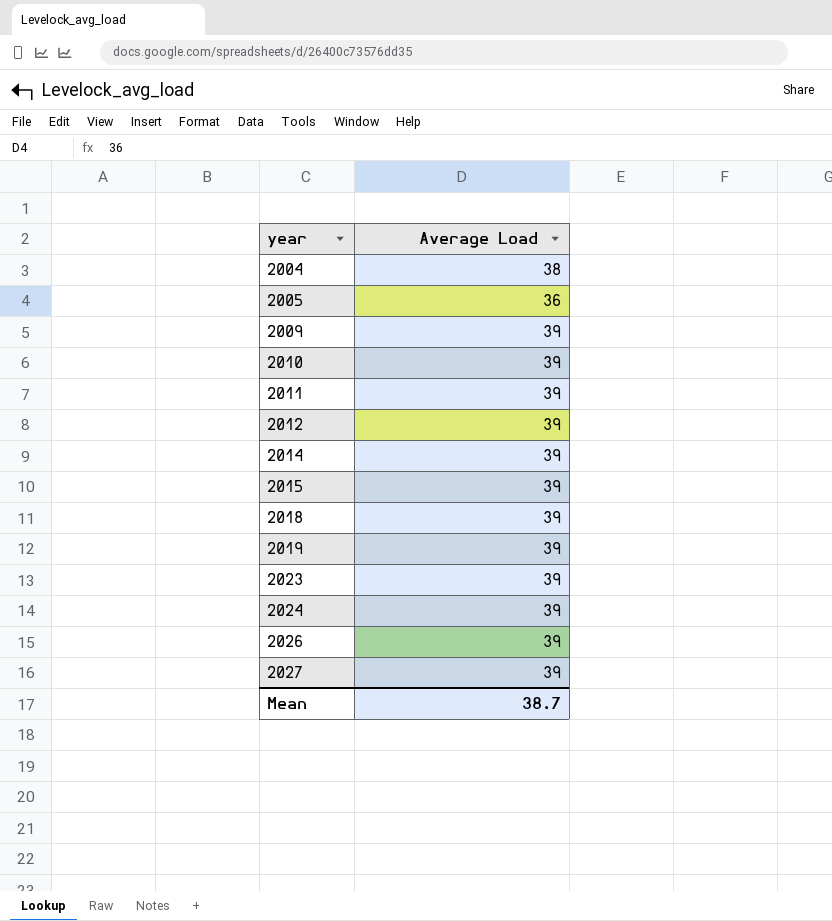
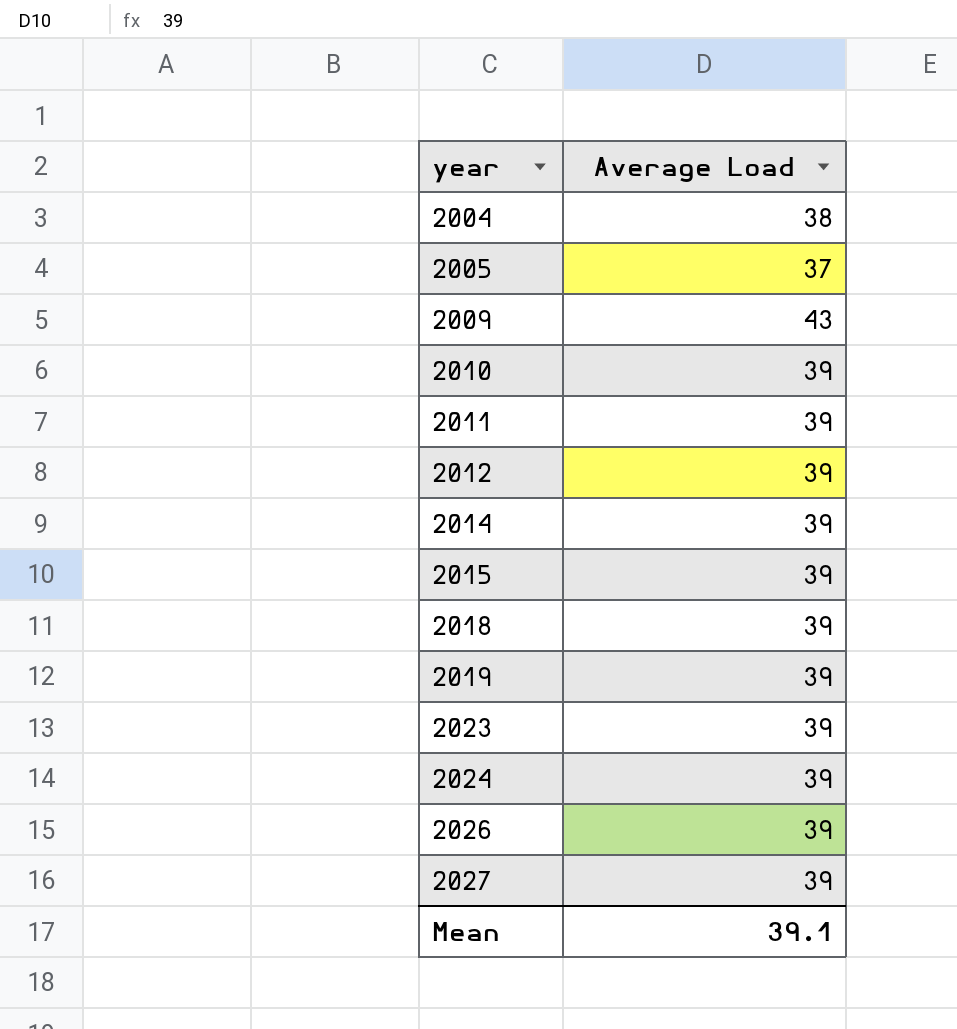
2005 | Average Load: 36 -> 37
2009 | Average Load: 39 -> 43
Mean | Average Load: 38.7 -> 39.1

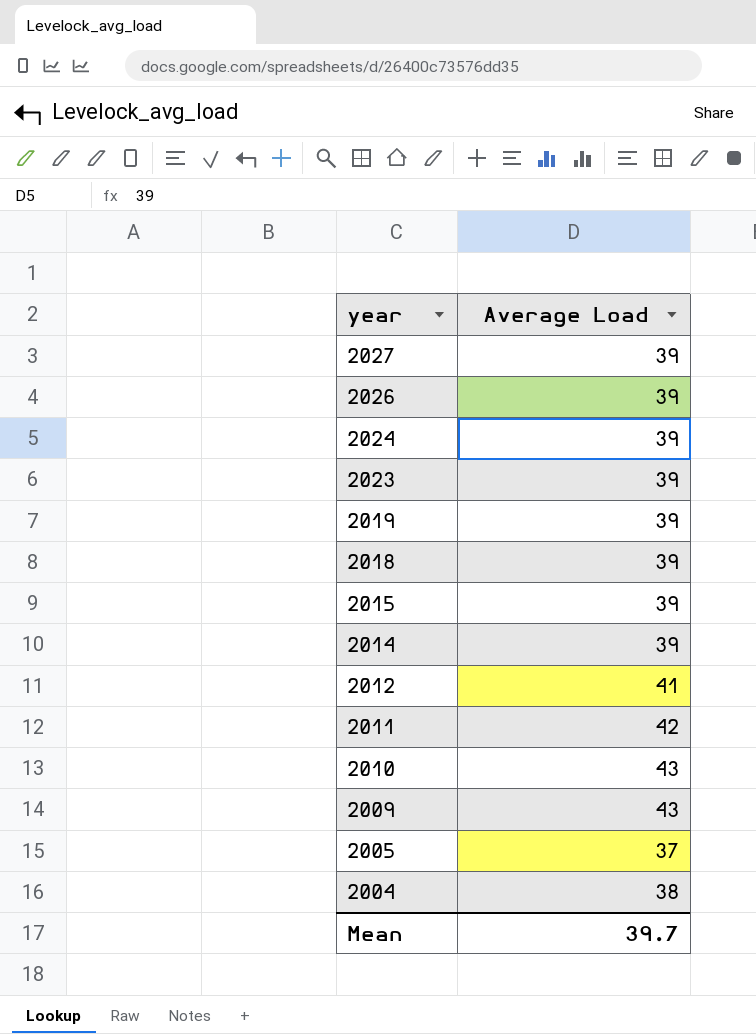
row order: year ascending -> year descending
2012 | Average Load: 39 -> 41
2011 | Average Load: 39 -> 42
2010 | Average Load: 39 -> 43
Mean | Average Load: 39.1 -> 39.7

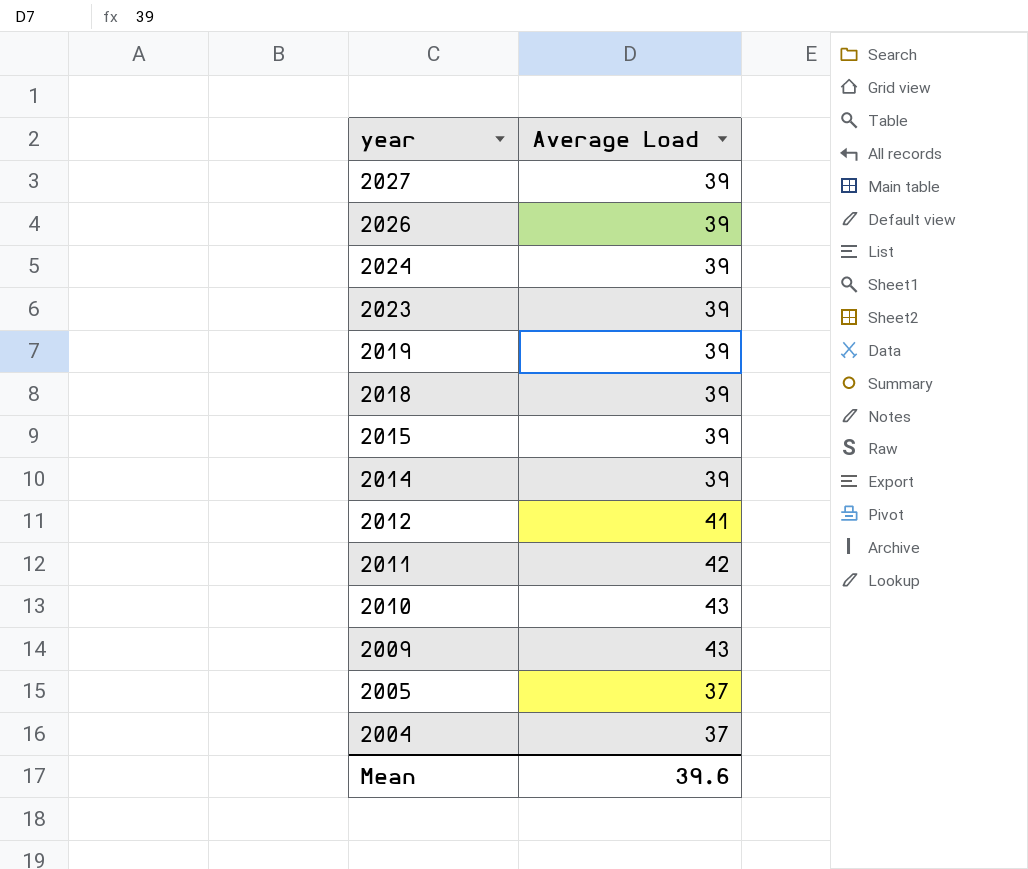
2004 | Average Load: 38 -> 37
Mean | Average Load: 39.7 -> 39.6

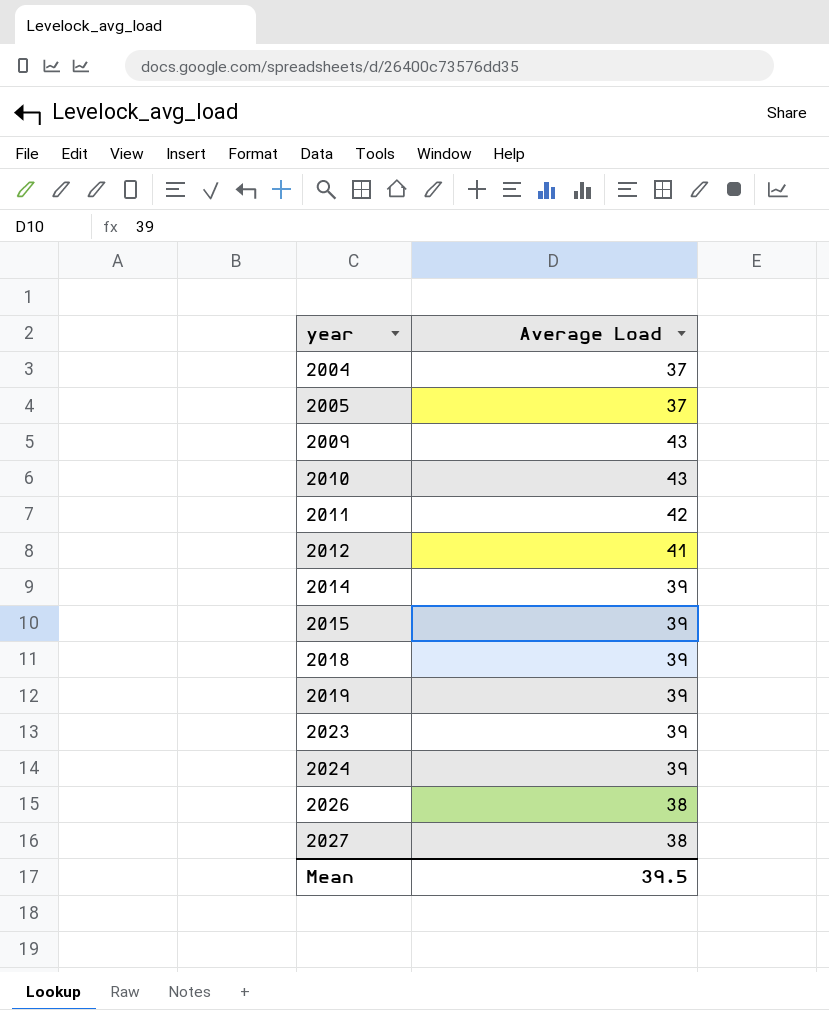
row order: year descending -> year ascending
2026 | Average Load: 39 -> 38
2027 | Average Load: 39 -> 38
Mean | Average Load: 39.6 -> 39.5

